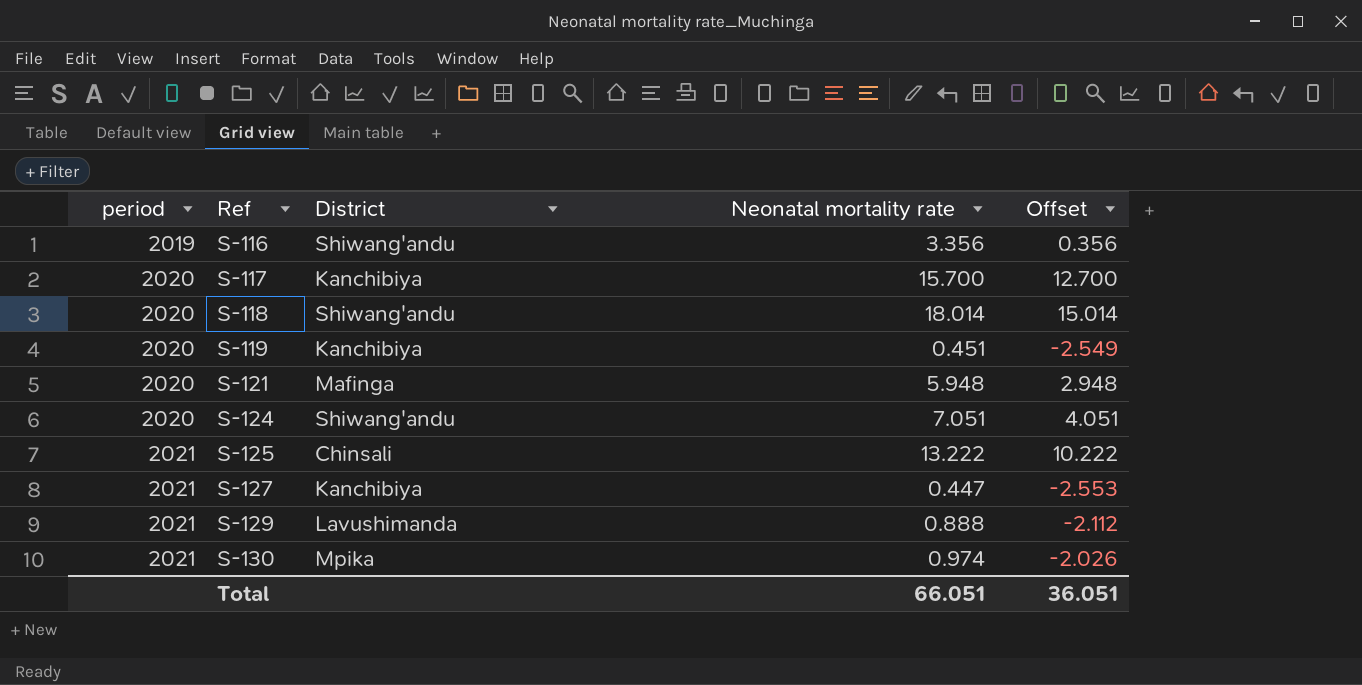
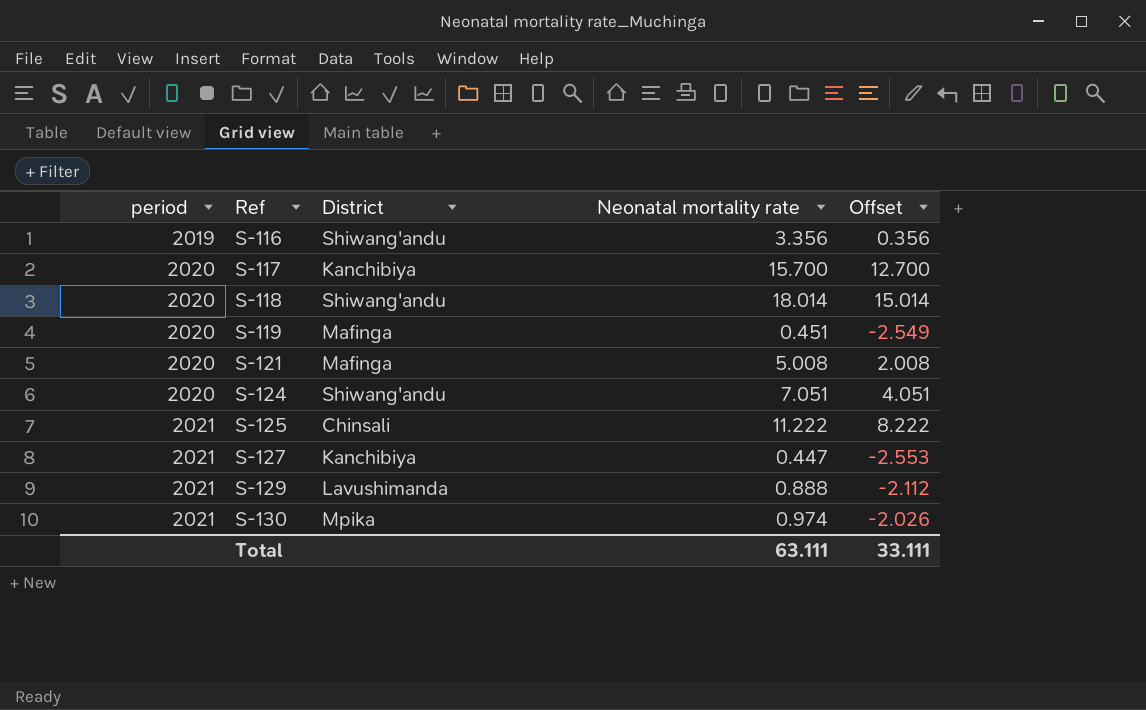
S-119 | District: Kanchibiya -> Mafinga
S-121 | Neonatal mortality rate: 5.948 -> 5.008
S-121 | Offset: 2.948 -> 2.008
S-125 | Neonatal mortality rate: 13.222 -> 11.222
S-125 | Offset: 10.222 -> 8.222
Total | Neonatal mortality rate: 66.051 -> 63.111
Total | Offset: 36.051 -> 33.111

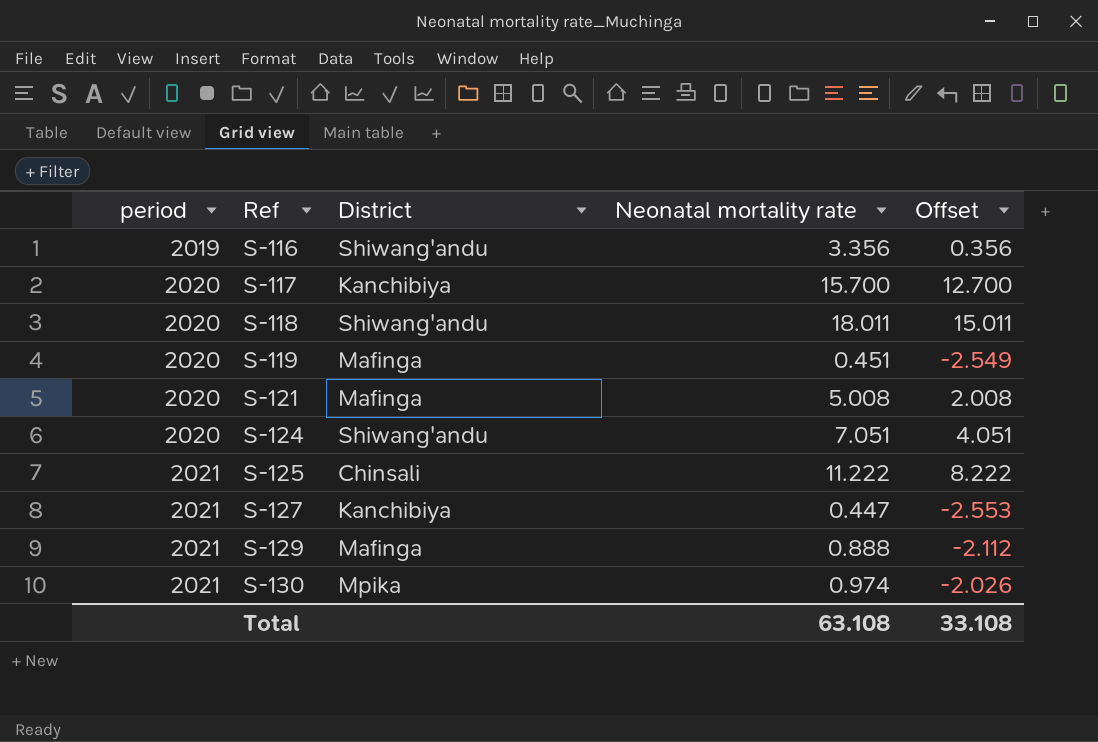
S-118 | Neonatal mortality rate: 18.014 -> 18.011
S-118 | Offset: 15.014 -> 15.011
S-129 | District: Lavushimanda -> Mafinga
Total | Neonatal mortality rate: 63.111 -> 63.108
Total | Offset: 33.111 -> 33.108

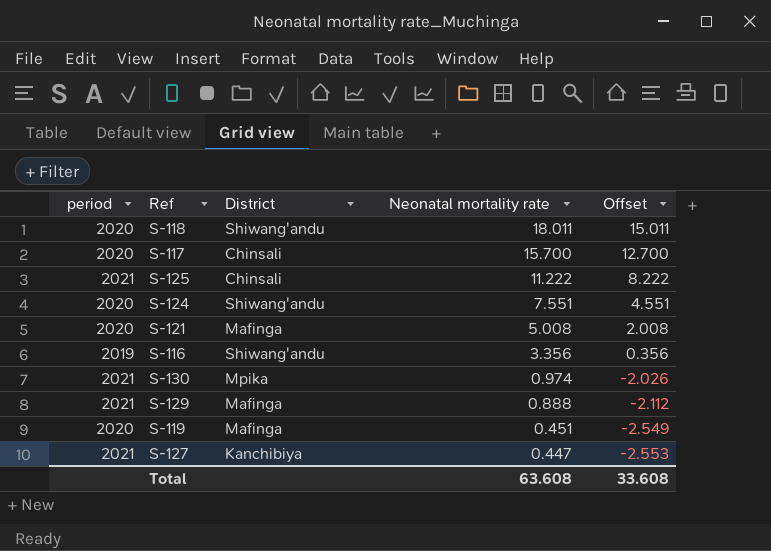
row order: period ascending -> Neonatal mortality rate descending
S-117 | District: Kanchibiya -> Chinsali
S-124 | Neonatal mortality rate: 7.051 -> 7.551
S-124 | Offset: 4.051 -> 4.551
Total | Neonatal mortality rate: 63.108 -> 63.608
Total | Offset: 33.108 -> 33.608

